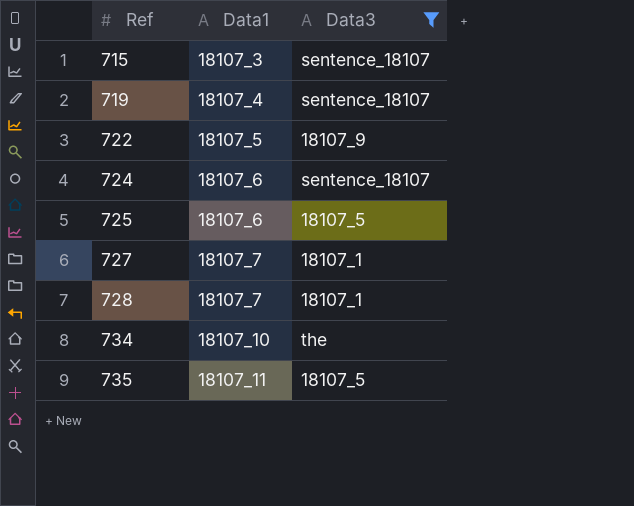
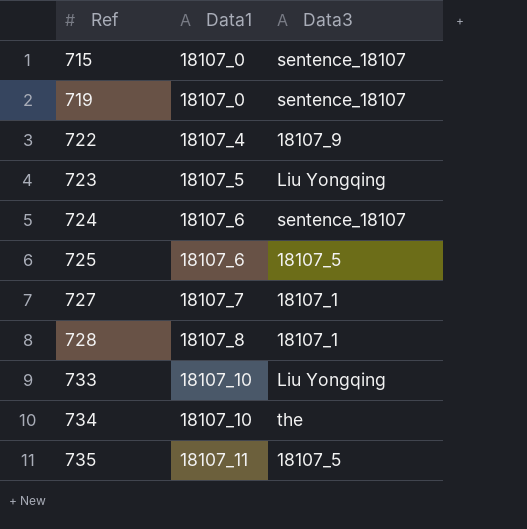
filter: Data3 != Liu Yongqing -> none
715 | Data1: 18107_3 -> 18107_0
719 | Data1: 18107_4 -> 18107_0
722 | Data1: 18107_5 -> 18107_4
728 | Data1: 18107_7 -> 18107_8

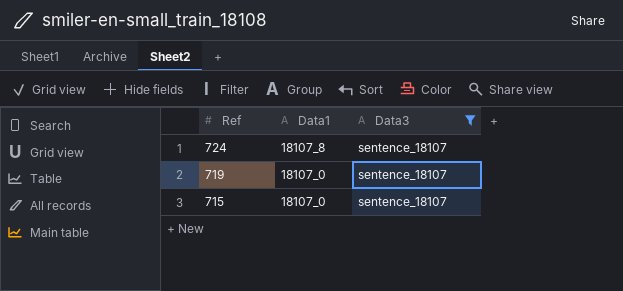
filter: none -> Data3 = sentence_18107
row order: Ref ascending -> Ref descending
724 | Data1: 18107_6 -> 18107_8

